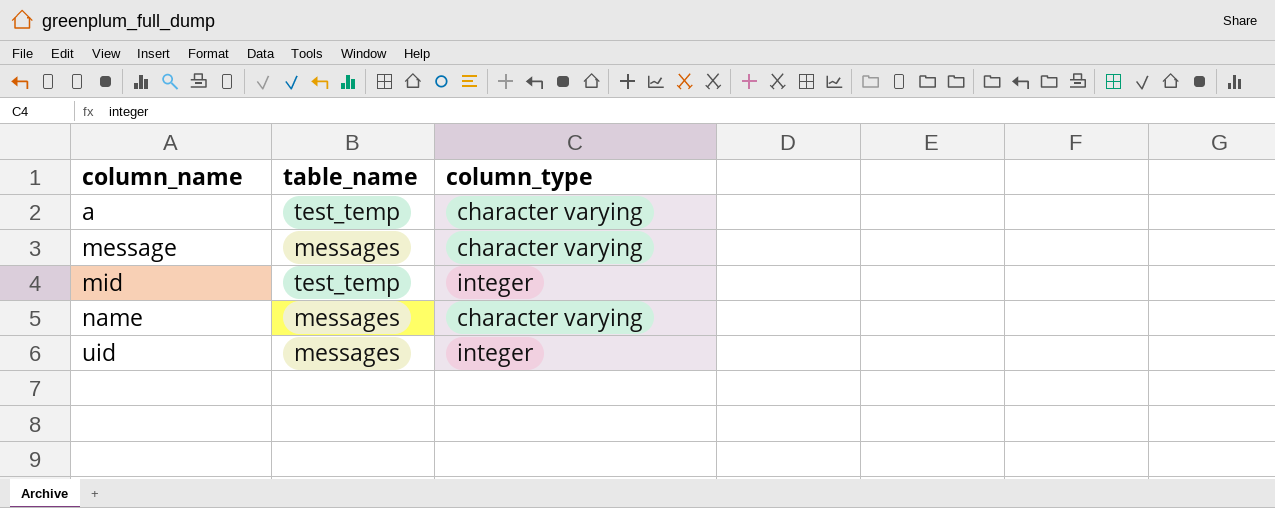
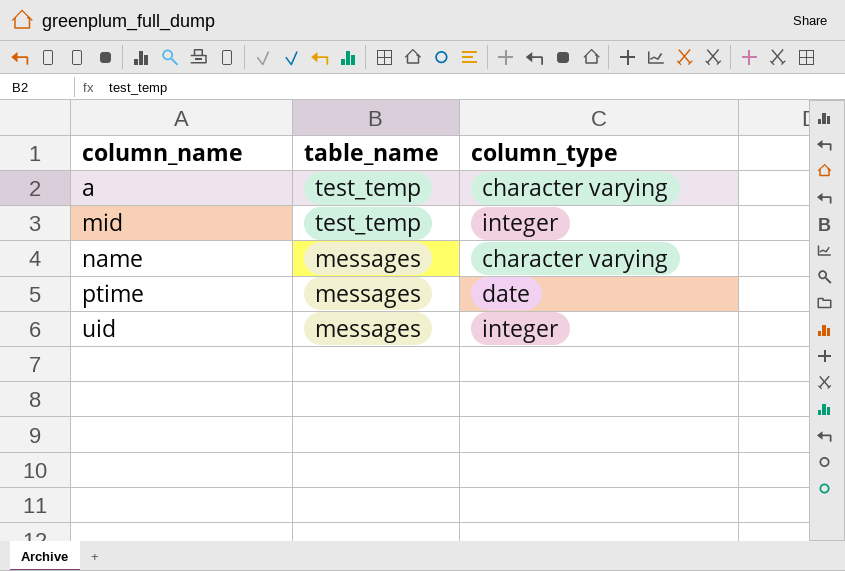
row message: messages | character varying -> none
row ptime: none -> messages | date

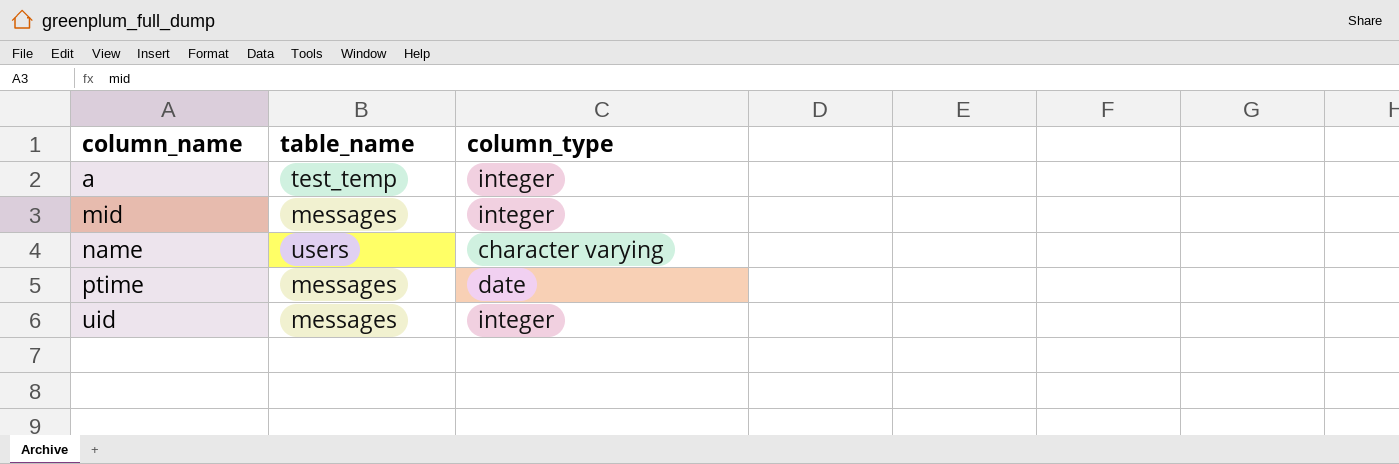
a | column_type: character varying -> integer
mid | table_name: test_temp -> messages
name | table_name: messages -> users

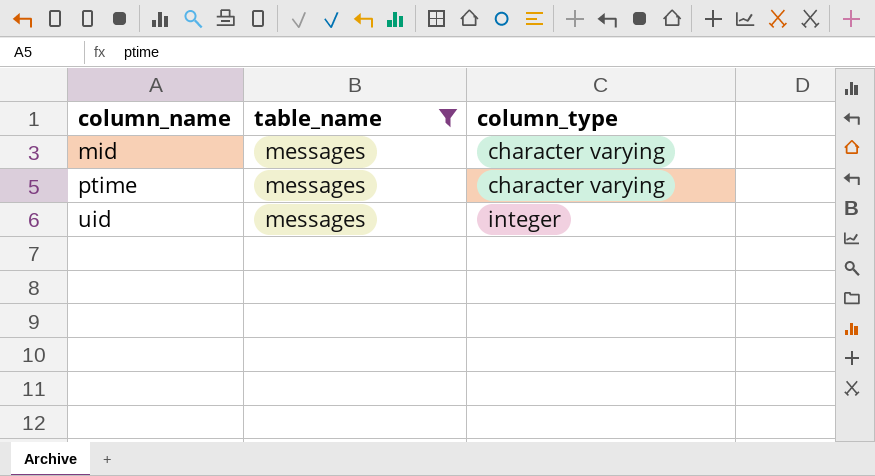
filter: none -> table_name = messages
mid | column_type: integer -> character varying
ptime | column_type: date -> character varying

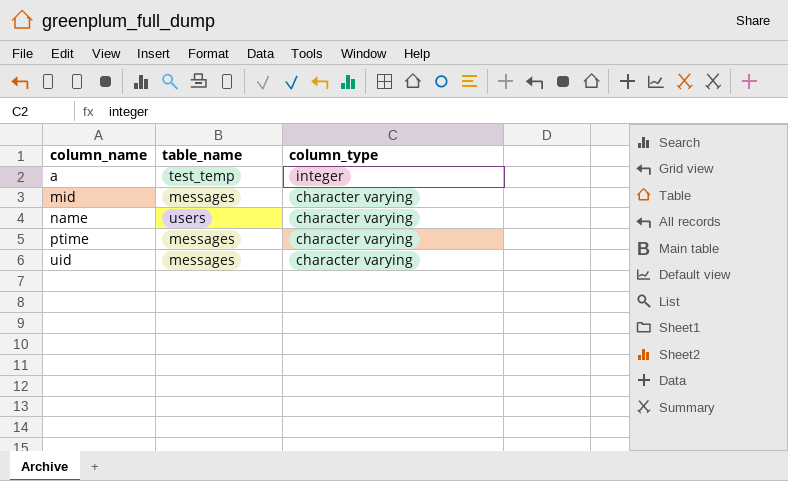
filter: table_name = messages -> none
uid | column_type: integer -> character varying

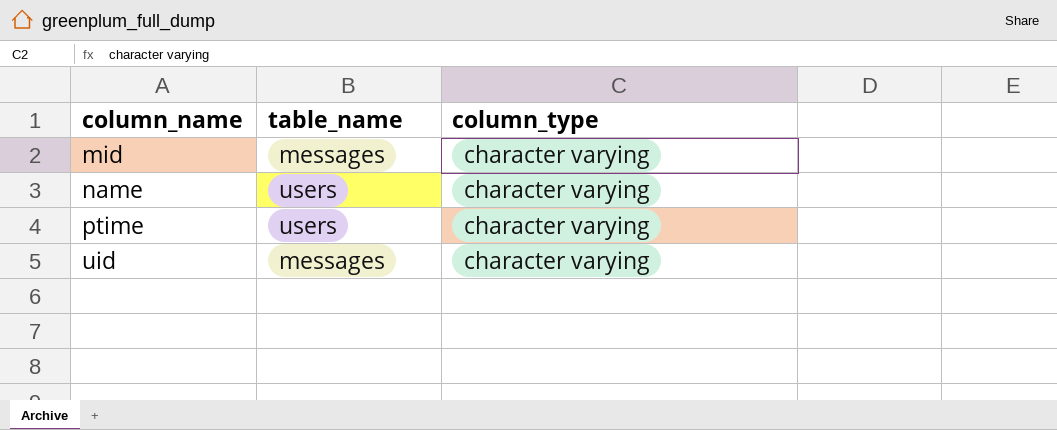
row a: test_temp | integer -> none
ptime | table_name: messages -> users

